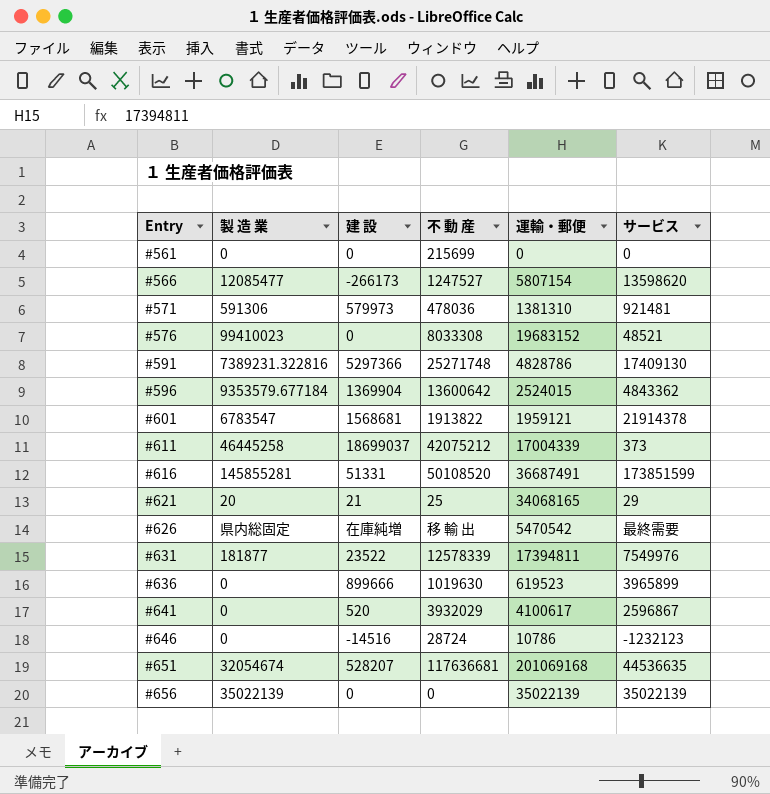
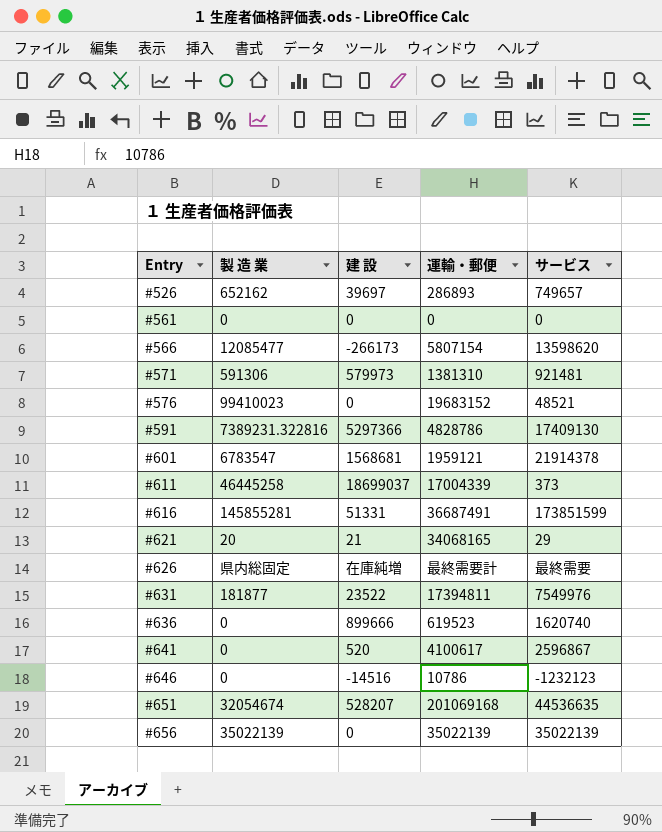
column 不 動 産 | position: 4 -> none
row #596: 9353579.677184 | 1369904 | 13600642 | 2524015 | 4843362 -> none
row #526: none -> 652162 | 39697 | 286893 | 749657
#626 | 運輸・郵便: 5470542 -> 最終需要計
#636 | サービス: 3965899 -> 1620740

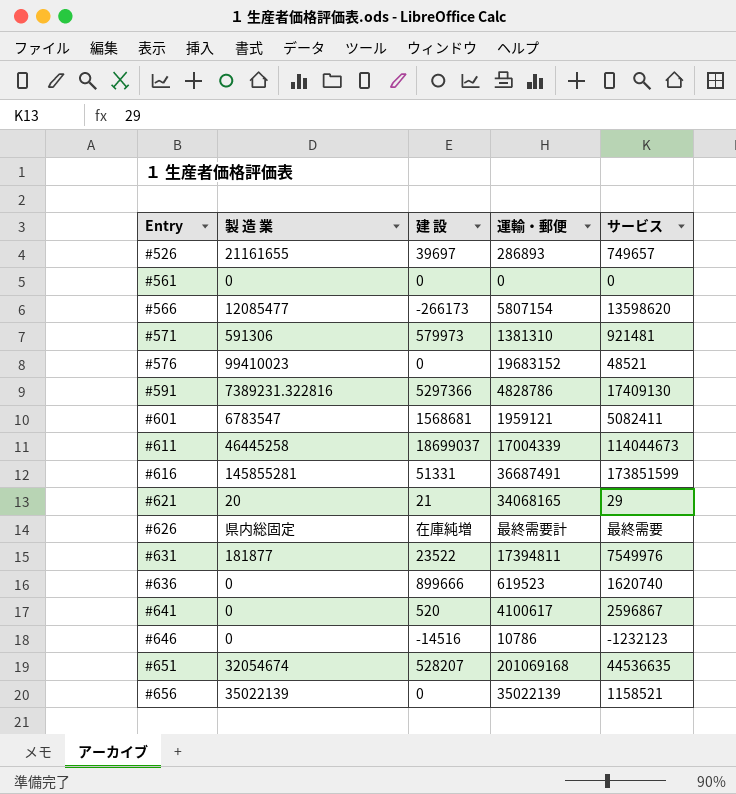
#526 | 製 造 業: 652162 -> 21161655
#601 | サービス: 21914378 -> 5082411
#611 | サービス: 373 -> 114044673
#656 | サービス: 35022139 -> 1158521

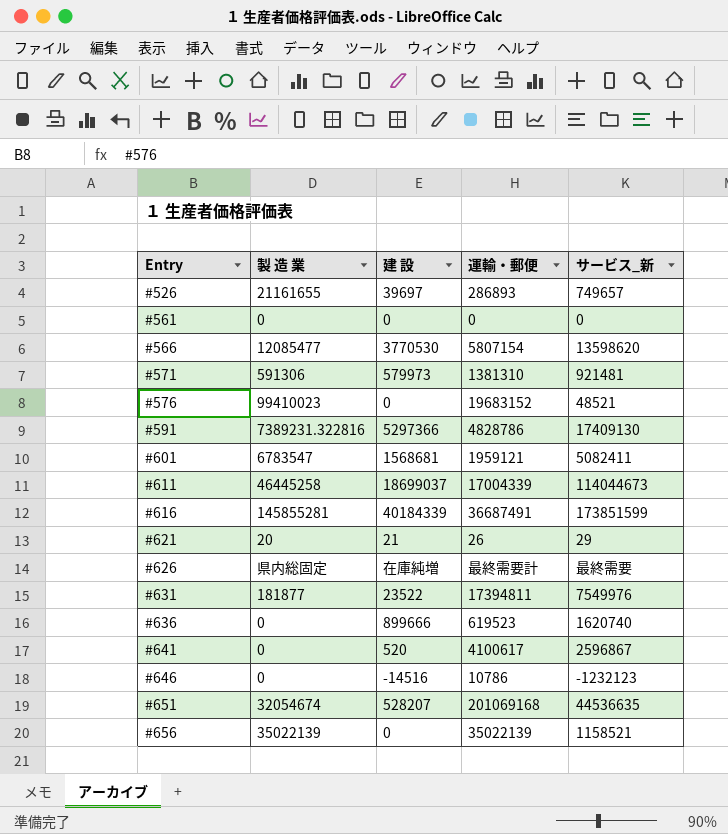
column name: サービス -> サービス_新
#566 | 建 設: -266173 -> 3770530
#616 | 建 設: 51331 -> 40184339
#621 | 運輸・郵便: 34068165 -> 26

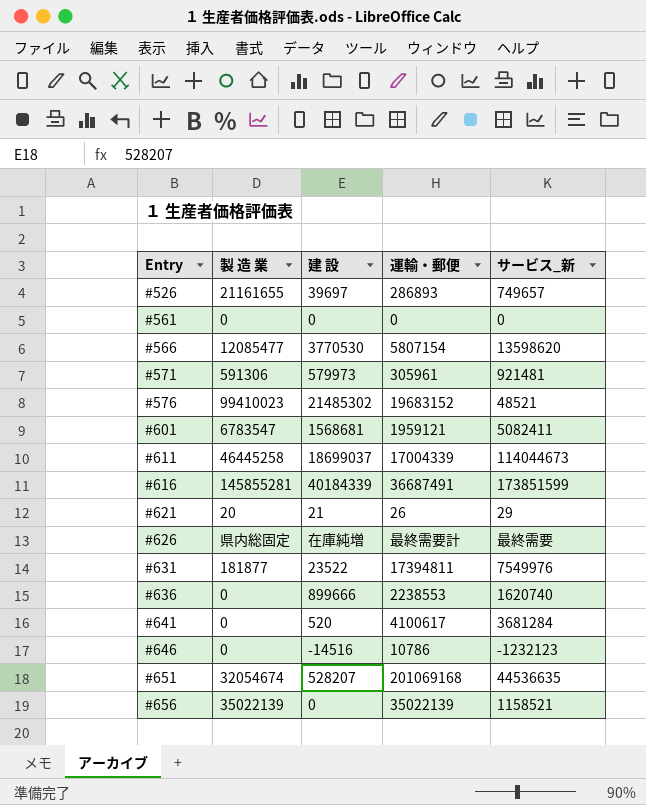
row #591: 7389231.322816 | 5297366 | 4828786 | 17409130 -> none
#571 | 運輸・郵便: 1381310 -> 305961
#576 | 建 設: 0 -> 21485302
#636 | 運輸・郵便: 619523 -> 2238553
#641 | サービス_新: 2596867 -> 3681284

